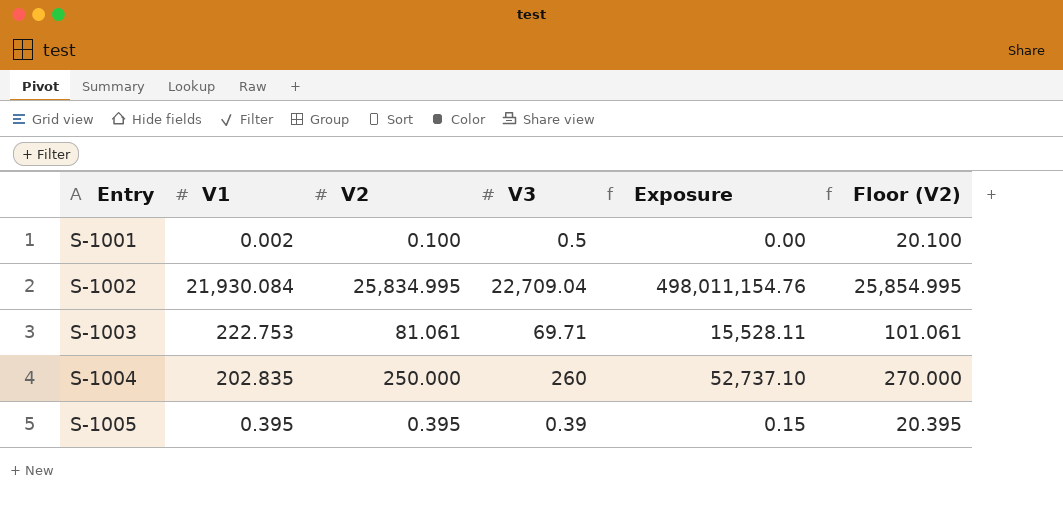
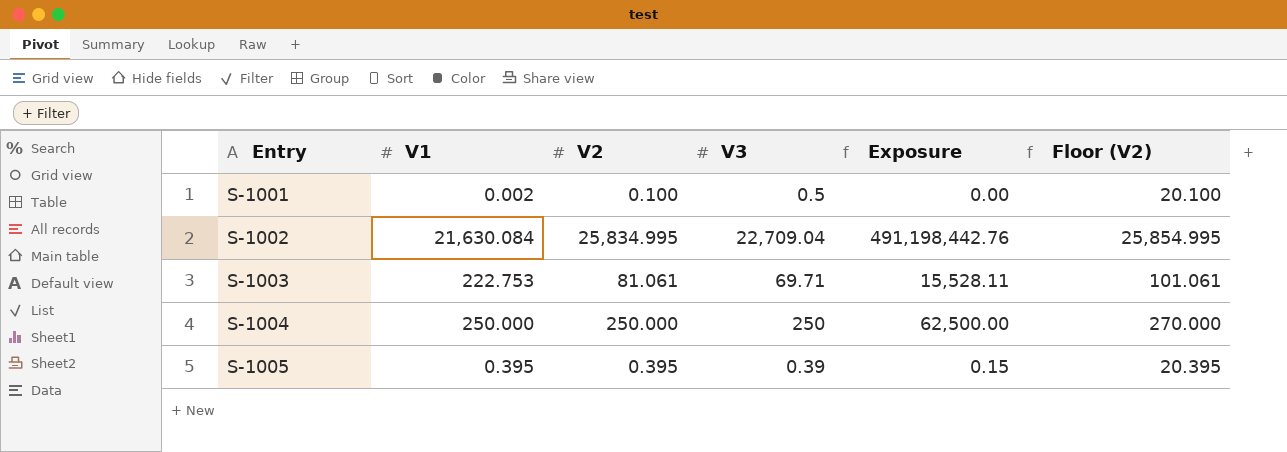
S-1002 | V1: 21,930.084 -> 21,630.084
S-1002 | Exposure: 498,011,154.76 -> 491,198,442.76
S-1004 | V1: 202.835 -> 250.000
S-1004 | V3: 260 -> 250
S-1004 | Exposure: 52,737.10 -> 62,500.00

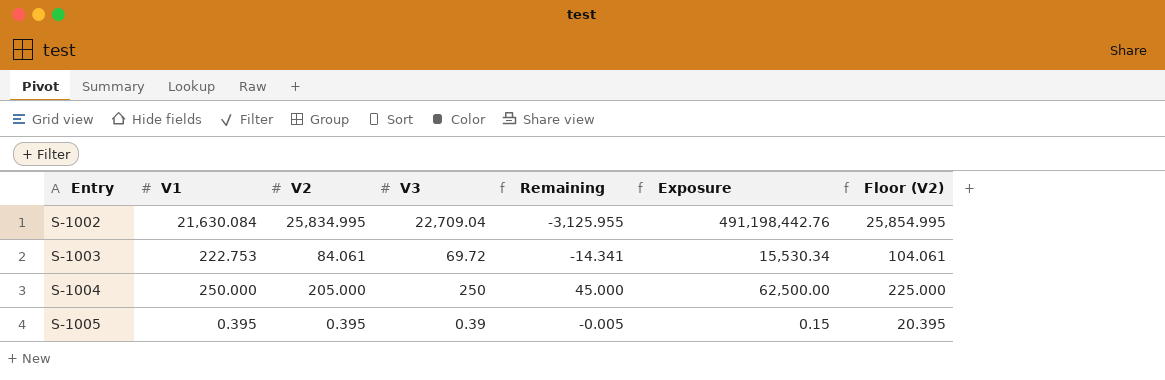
column Remaining | formula: none -> [V3] - [V2]
row S-1001: 0.002 | 0.100 | 0.5 | 0.00 | 20.100 -> none
S-1003 | V2: 81.061 -> 84.061
S-1003 | V3: 69.71 -> 69.72
S-1003 | Exposure: 15,528.11 -> 15,530.34
S-1003 | Floor (V2): 101.061 -> 104.061
S-1004 | V2: 250.000 -> 205.000
S-1004 | Floor (V2): 270.000 -> 225.000

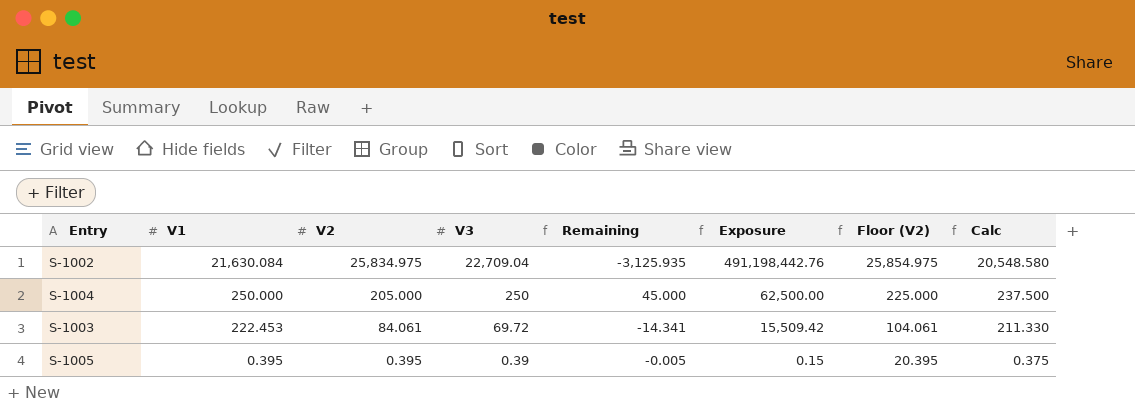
row order: Entry ascending -> V1 descending
column Calc | formula: none -> [V1] * 0.95
S-1002 | V2: 25,834.995 -> 25,834.975
S-1002 | Remaining: -3,125.955 -> -3,125.935
S-1002 | Floor (V2): 25,854.995 -> 25,854.975
S-1003 | V1: 222.753 -> 222.453
S-1003 | Exposure: 15,530.34 -> 15,509.42

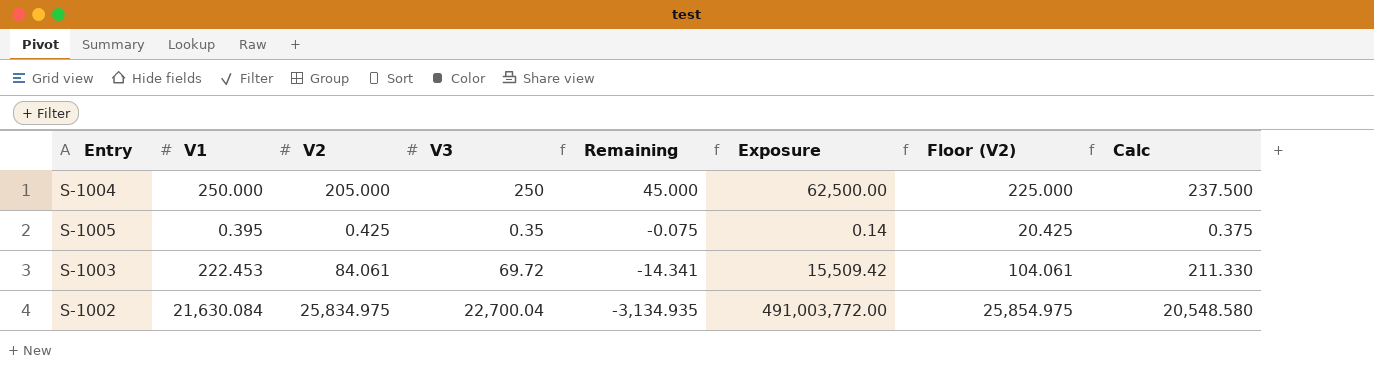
row order: V1 descending -> Remaining descending
S-1005 | V2: 0.395 -> 0.425
S-1005 | V3: 0.39 -> 0.35
S-1005 | Remaining: -0.005 -> -0.075
S-1005 | Exposure: 0.15 -> 0.14
S-1005 | Floor (V2): 20.395 -> 20.425
S-1002 | V3: 22,709.04 -> 22,700.04
S-1002 | Remaining: -3,125.935 -> -3,134.935
S-1002 | Exposure: 491,198,442.76 -> 491,003,772.00

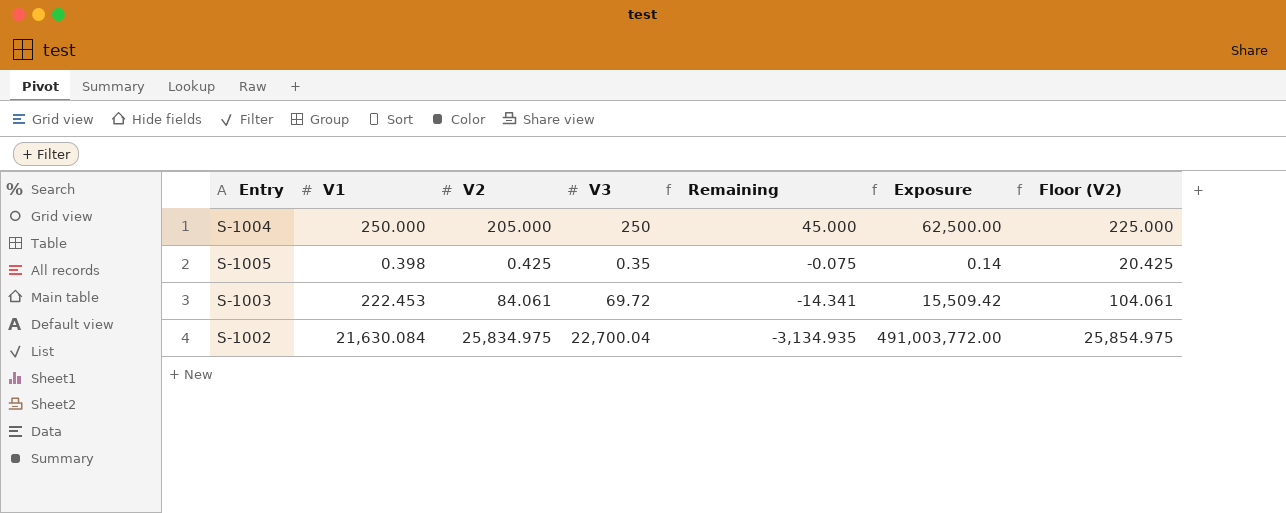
column Calc | formula: [V1] * 0.95 -> none
S-1005 | V1: 0.395 -> 0.398

